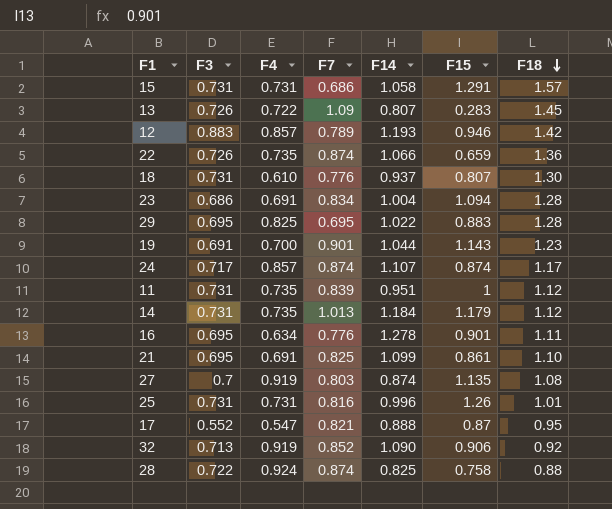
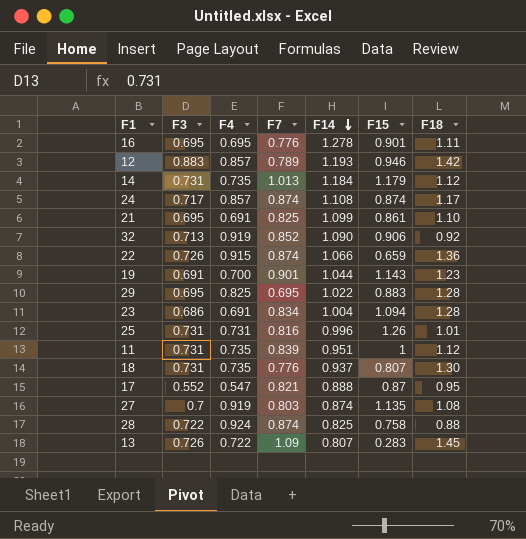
row order: F18 descending -> F14 descending
row 15: 0.731 | 0.731 | 0.686 | 1.058 | 1.291 | 1.57 -> none
16 | F4: 0.634 -> 0.695
24 | F14: 1.107 -> 1.108
22 | F4: 0.735 -> 0.915
18 | F4: 0.610 -> 0.735

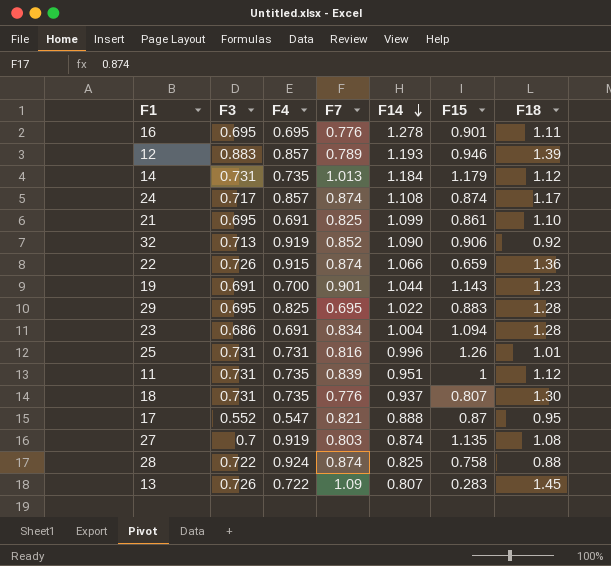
12 | F18: 1.42 -> 1.39

